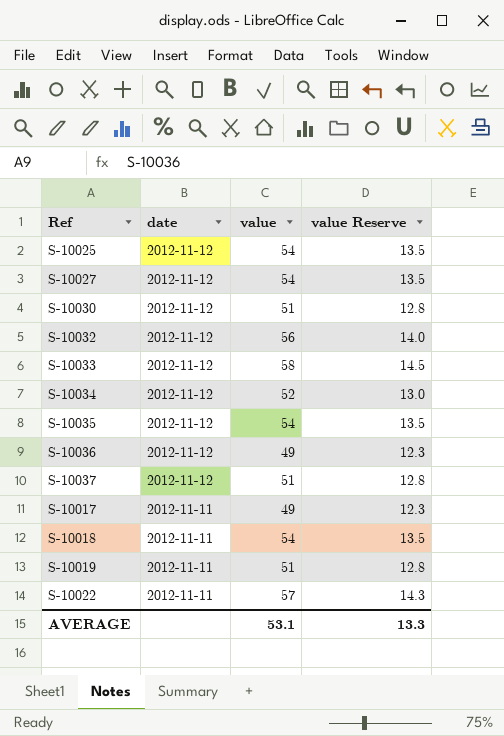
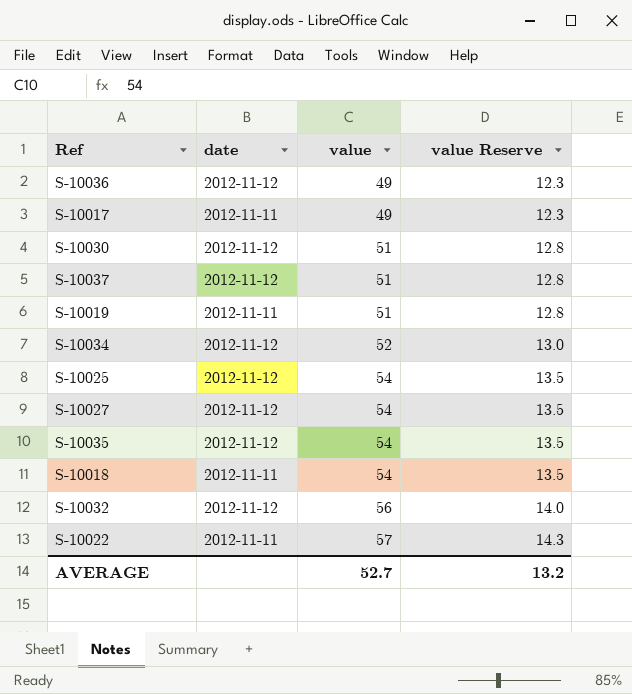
row order: date descending -> value ascending
row S-10033: 2012-11-12 | 58 | 14.5 -> none
AVERAGE | value: 53.1 -> 52.7
AVERAGE | value Reserve: 13.3 -> 13.2

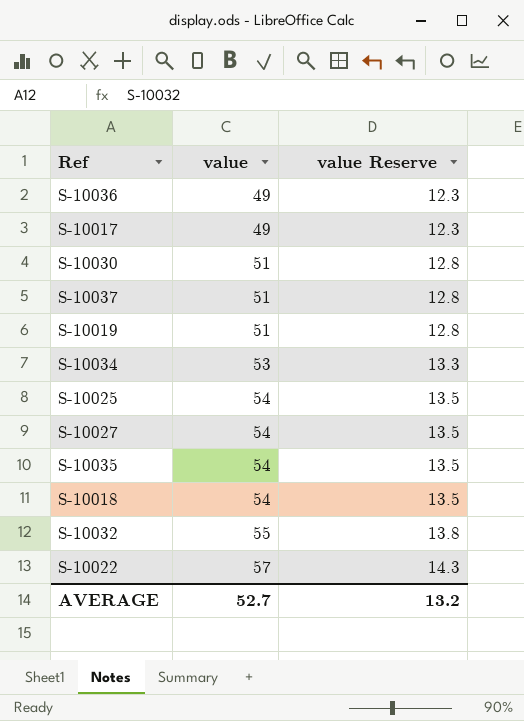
column date | position: 2 -> none
S-10034 | value: 52 -> 53
S-10034 | value Reserve: 13.0 -> 13.3
S-10032 | value: 56 -> 55
S-10032 | value Reserve: 14.0 -> 13.8

